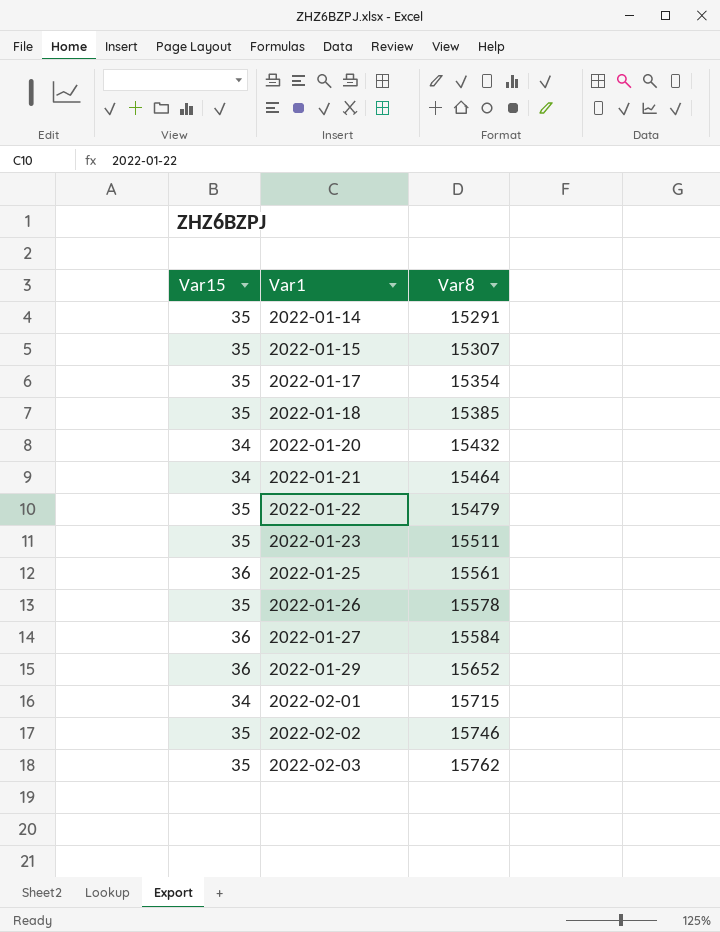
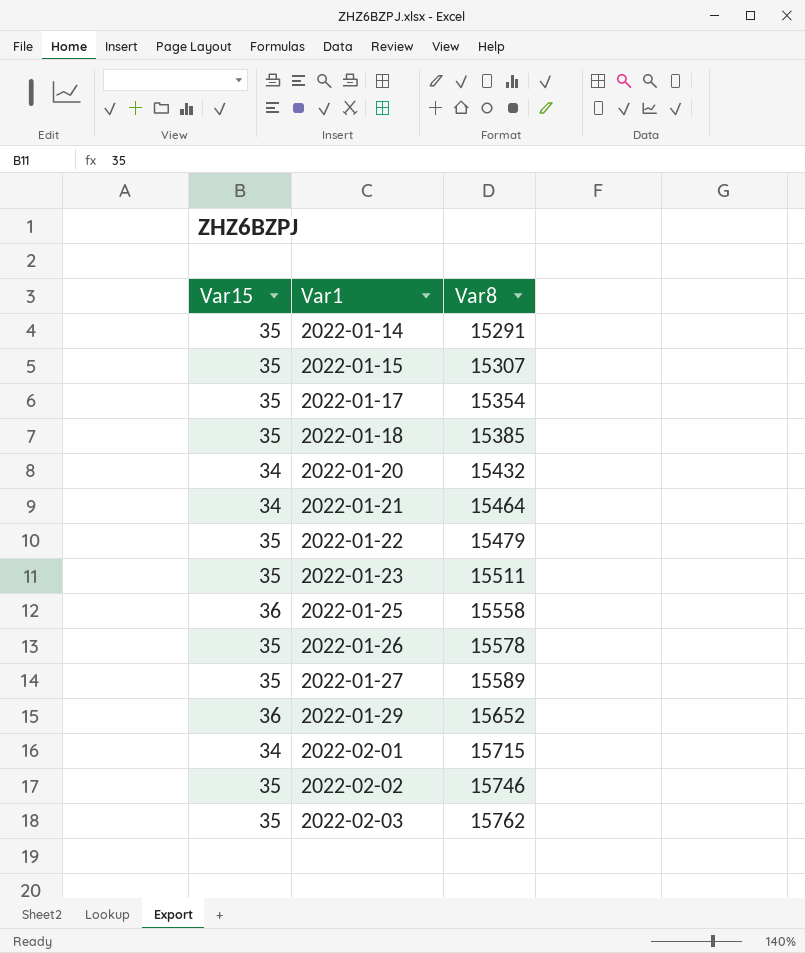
2022-01-25 | Var8: 15561 -> 15558
2022-01-27 | Var15: 36 -> 35
2022-01-27 | Var8: 15584 -> 15589

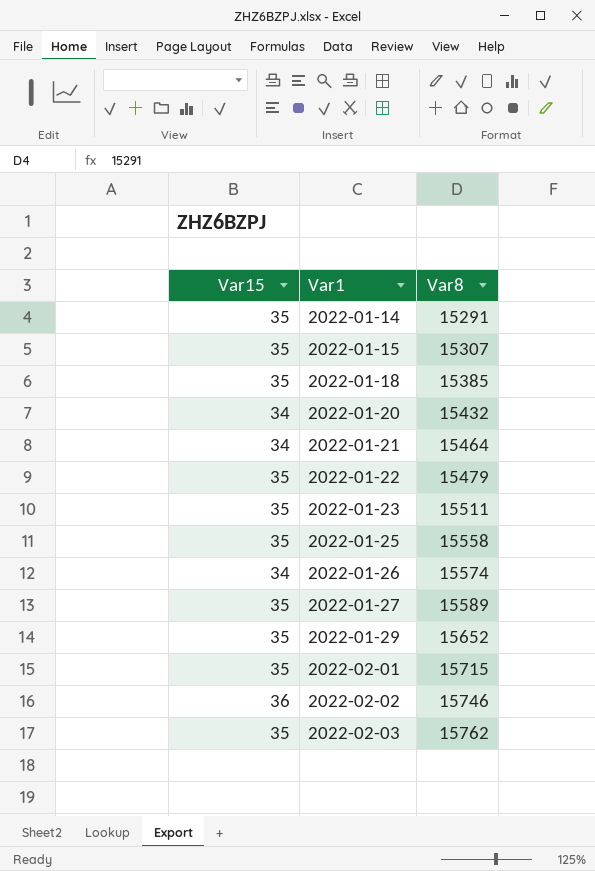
row 2022-01-17: 35 | 15354 -> none
2022-01-25 | Var15: 36 -> 35
2022-01-26 | Var15: 35 -> 34
2022-01-26 | Var8: 15578 -> 15574
2022-01-29 | Var15: 36 -> 35
2022-02-01 | Var15: 34 -> 35
2022-02-02 | Var15: 35 -> 36

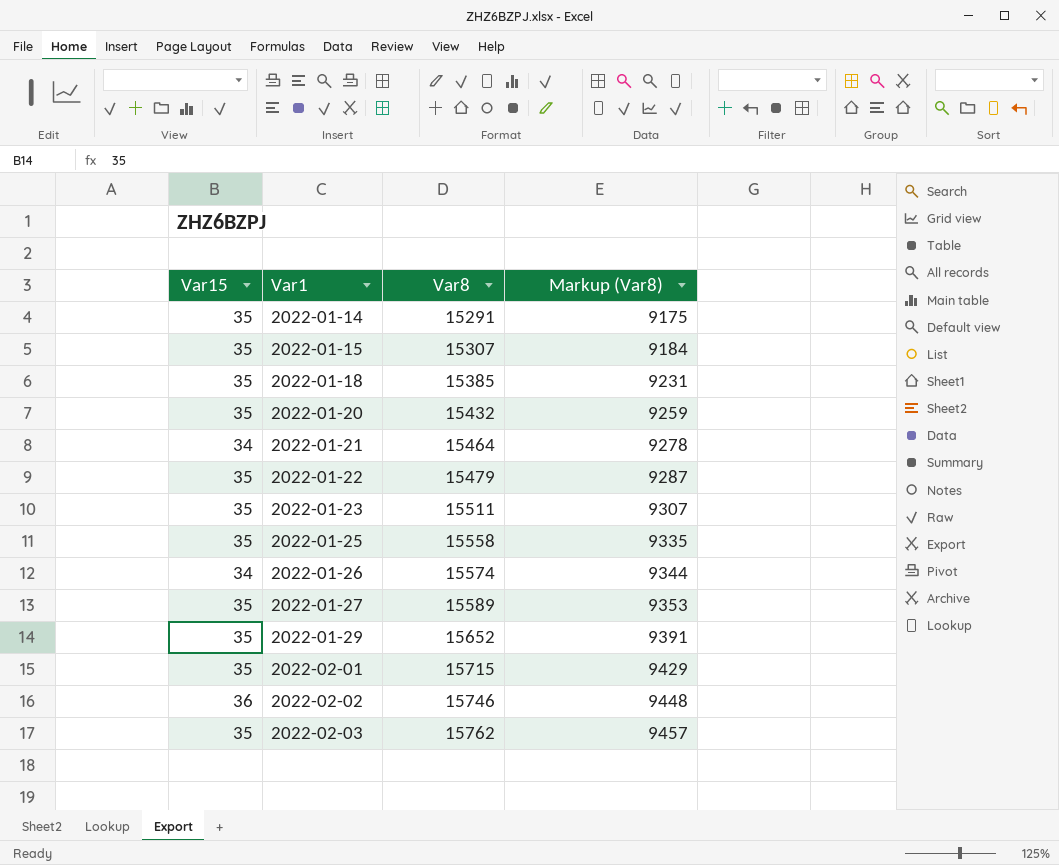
column Markup (Var8) | formula: none -> [Var8] * 0.6
2022-01-20 | Var15: 34 -> 35

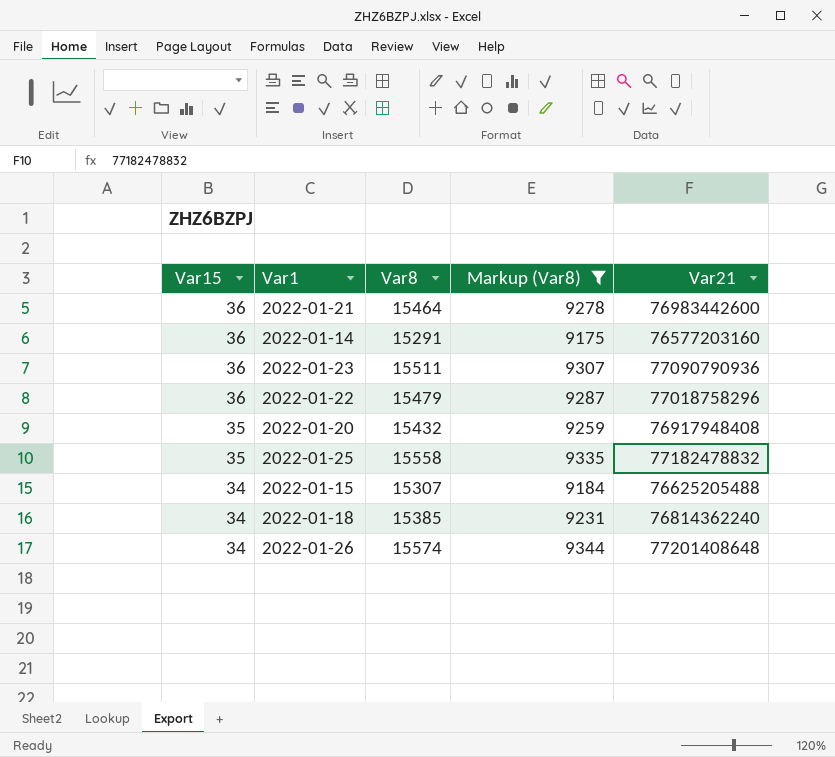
filter: none -> Markup (Var8) <= 9344
row order: Var1 ascending -> Var15 descending
column Var21 | position: none -> 5
2022-01-21 | Var15: 34 -> 36
2022-01-14 | Var15: 35 -> 36
2022-01-23 | Var15: 35 -> 36
2022-01-22 | Var15: 35 -> 36
2022-01-15 | Var15: 35 -> 34
2022-01-18 | Var15: 35 -> 34

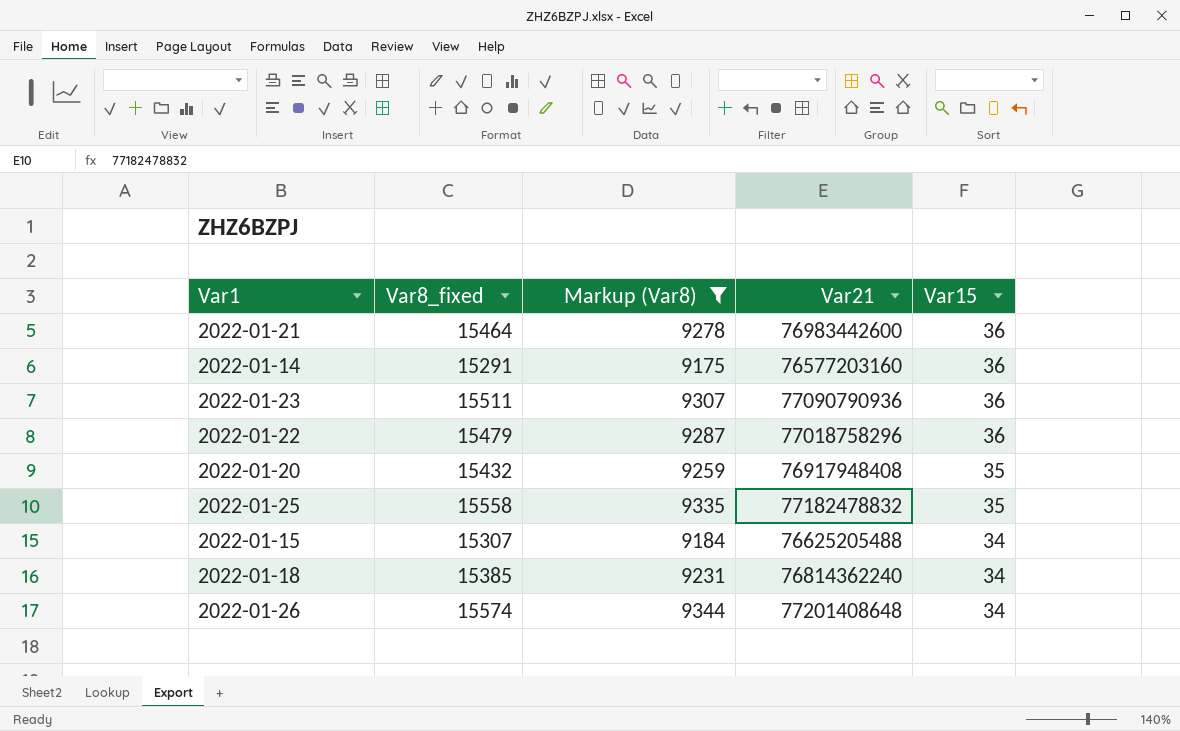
column name: Var8 -> Var8_fixed
column Var15 | position: 1 -> 5

